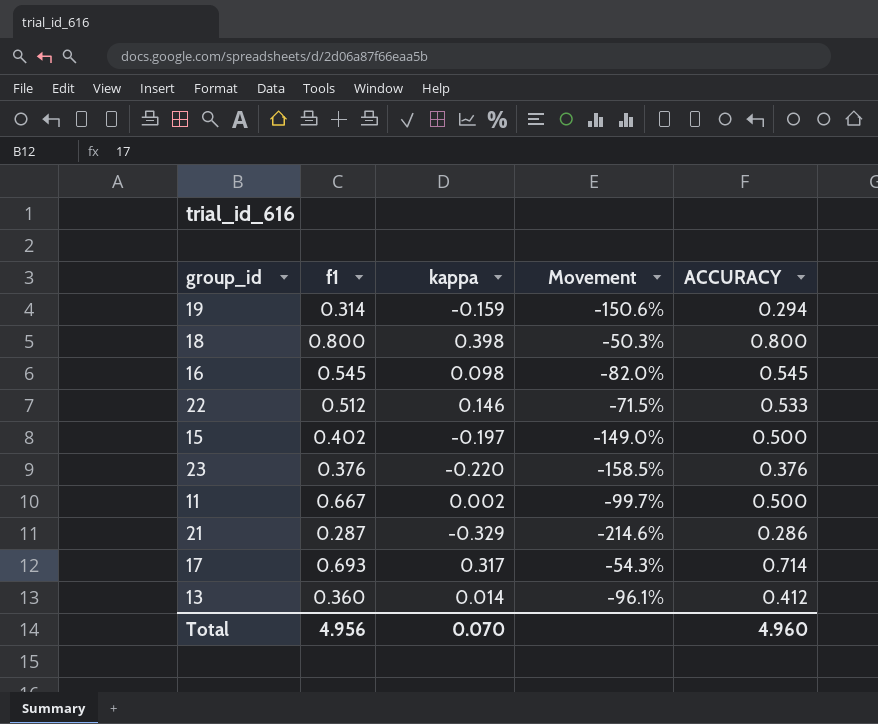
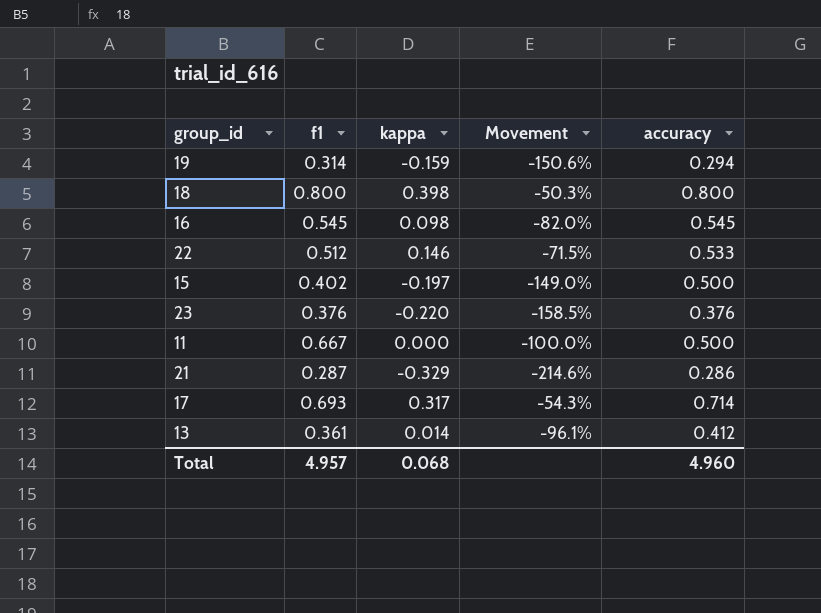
column name: ACCURACY -> accuracy
11 | kappa: 0.002 -> 0.000
11 | Movement: -99.7% -> -100.0%
13 | f1: 0.360 -> 0.361
Total | f1: 4.956 -> 4.957
Total | kappa: 0.070 -> 0.068

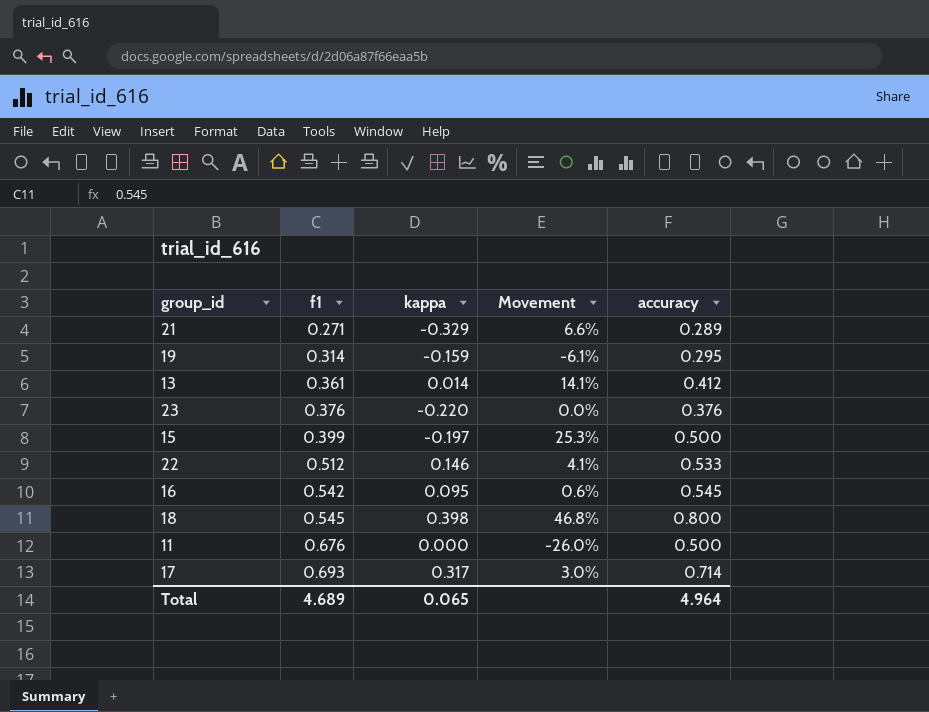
row order: none -> f1 ascending
column Movement | formula: ([kappa] - [f1]) / [f1] -> ([accuracy] - [f1]) / [f1]
21 | f1: 0.287 -> 0.271
21 | accuracy: 0.286 -> 0.289
19 | accuracy: 0.294 -> 0.295
15 | f1: 0.402 -> 0.399
16 | f1: 0.545 -> 0.542
16 | kappa: 0.098 -> 0.095
18 | f1: 0.800 -> 0.545
11 | f1: 0.667 -> 0.676
Total | f1: 4.957 -> 4.689
Total | kappa: 0.068 -> 0.065
Total | accuracy: 4.960 -> 4.964

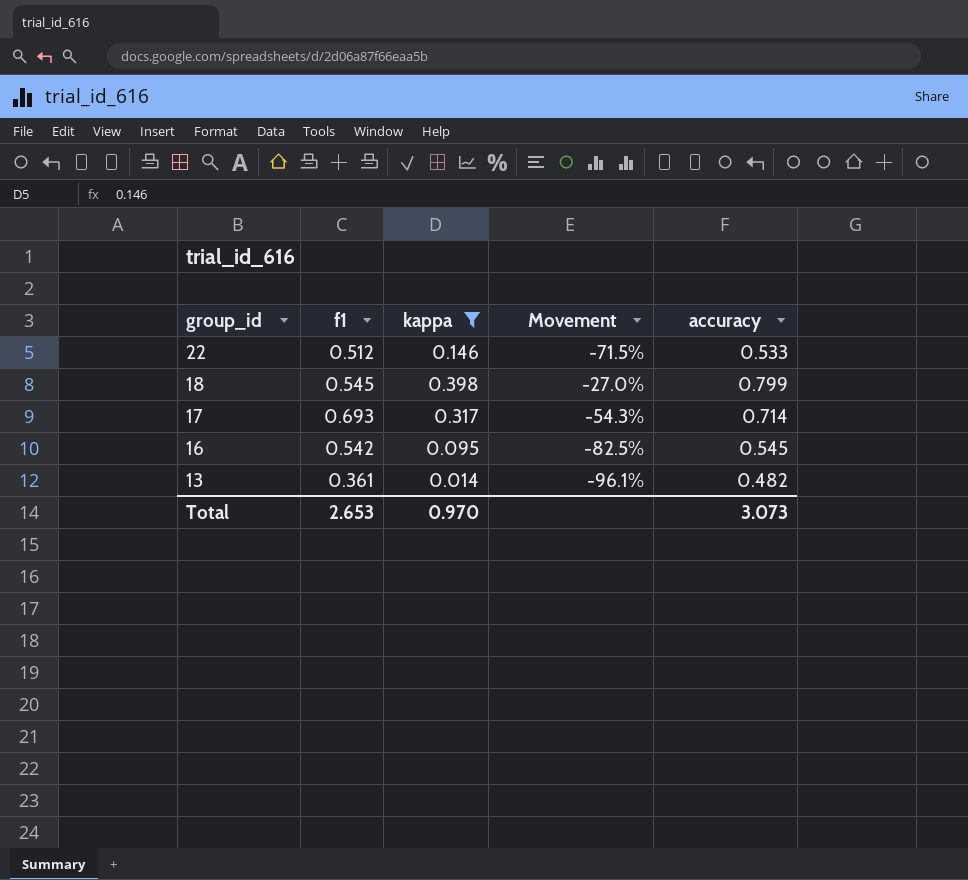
filter: none -> kappa >= 0.014
row order: f1 ascending -> group_id descending
column Movement | formula: ([accuracy] - [f1]) / [f1] -> ([kappa] - [f1]) / [f1]
18 | accuracy: 0.800 -> 0.799
13 | accuracy: 0.412 -> 0.482
Total | f1: 4.689 -> 2.653
Total | kappa: 0.065 -> 0.970
Total | accuracy: 4.964 -> 3.073

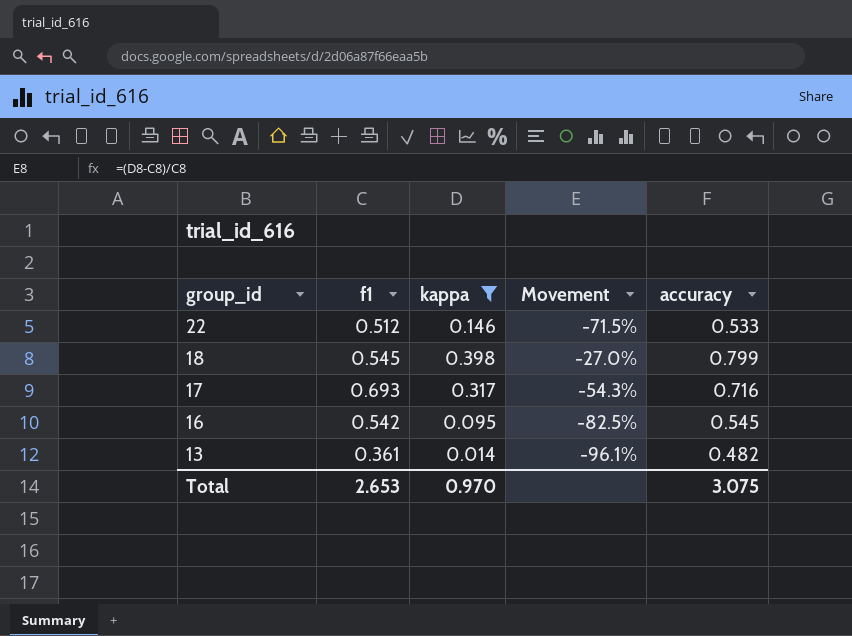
17 | accuracy: 0.714 -> 0.716
Total | accuracy: 3.073 -> 3.075

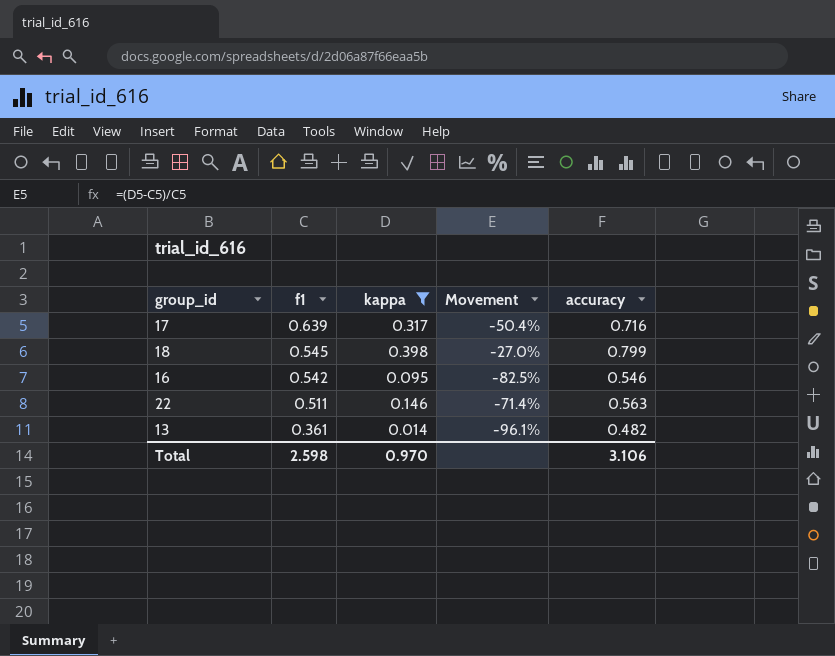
row order: group_id descending -> f1 descending
17 | f1: 0.693 -> 0.639
17 | Movement: -54.3% -> -50.4%
16 | accuracy: 0.545 -> 0.546
22 | f1: 0.512 -> 0.511
22 | Movement: -71.5% -> -71.4%
22 | accuracy: 0.533 -> 0.563
Total | f1: 2.653 -> 2.598
Total | accuracy: 3.075 -> 3.106

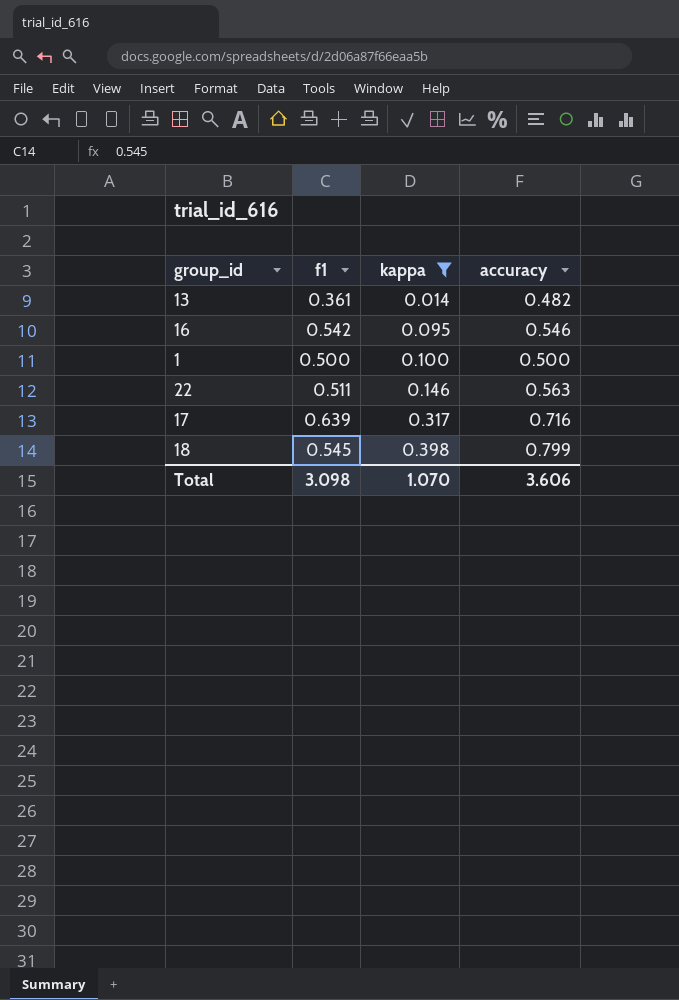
row order: f1 descending -> kappa ascending
column Movement | formula: ([kappa] - [f1]) / [f1] -> none
row 1: none -> 0.500 | 0.100 | 0.500
Total | f1: 2.598 -> 3.098
Total | kappa: 0.970 -> 1.070
Total | accuracy: 3.106 -> 3.606

